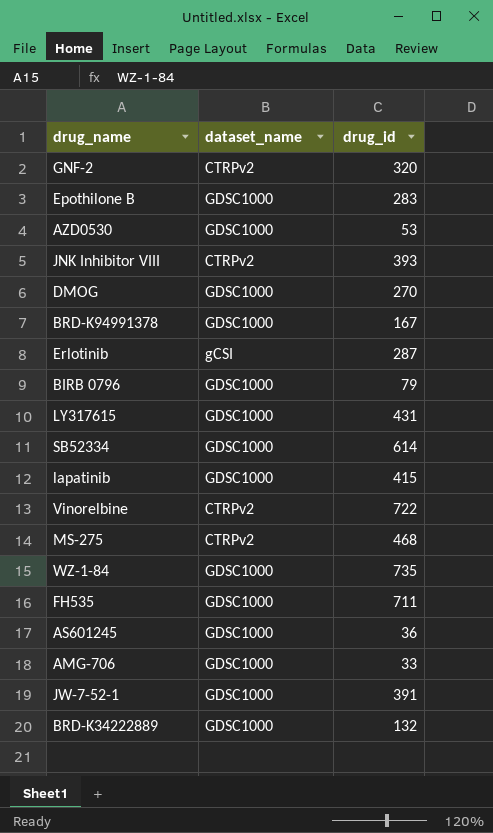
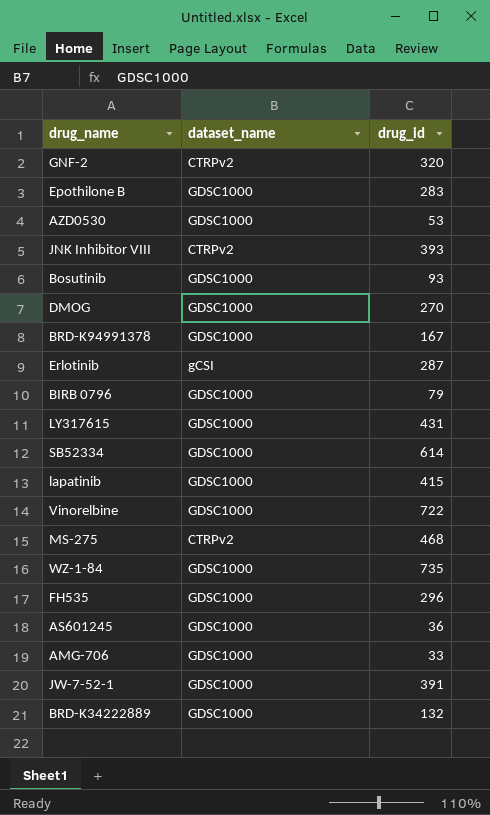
row Bosutinib: none -> GDSC1000 | 93
Vinorelbine | dataset_name: CTRPv2 -> GDSC1000
FH535 | drug_id: 711 -> 296

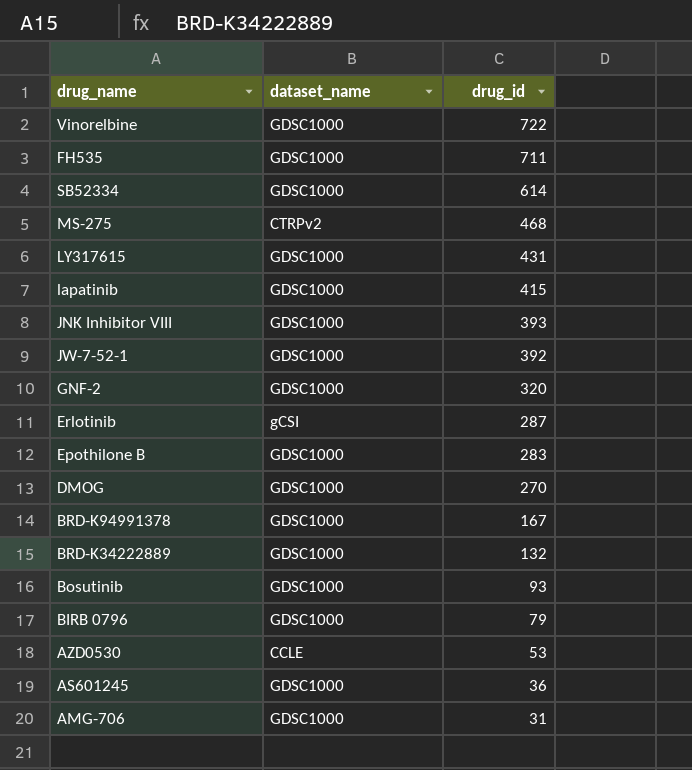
row order: none -> drug_id descending
row WZ-1-84: GDSC1000 | 735 -> none
FH535 | drug_id: 296 -> 711
JNK Inhibitor VIII | dataset_name: CTRPv2 -> GDSC1000
JW-7-52-1 | drug_id: 391 -> 392
GNF-2 | dataset_name: CTRPv2 -> GDSC1000
AZD0530 | dataset_name: GDSC1000 -> CCLE
AMG-706 | drug_id: 33 -> 31

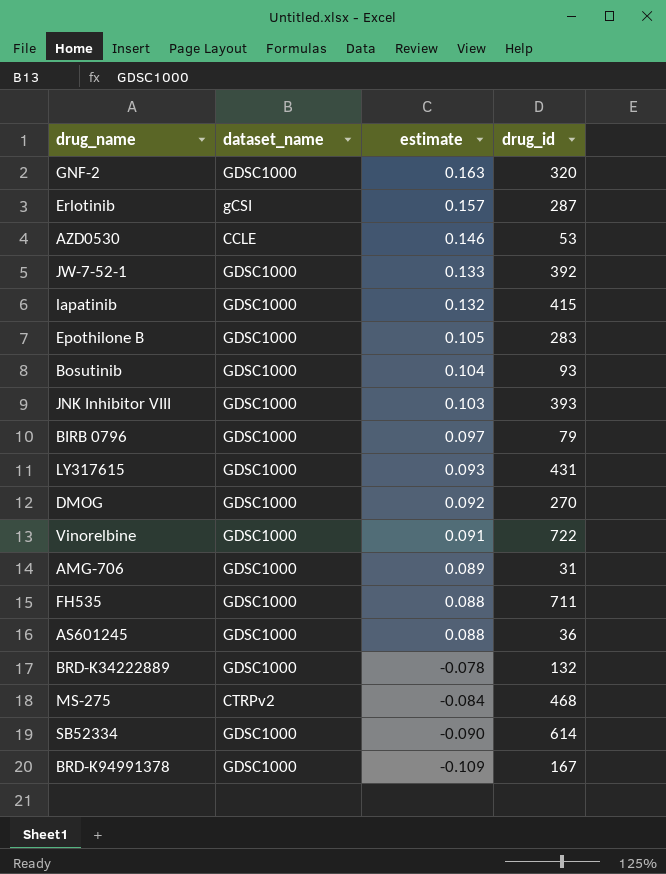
row order: drug_id descending -> estimate descending
column estimate | position: none -> 3

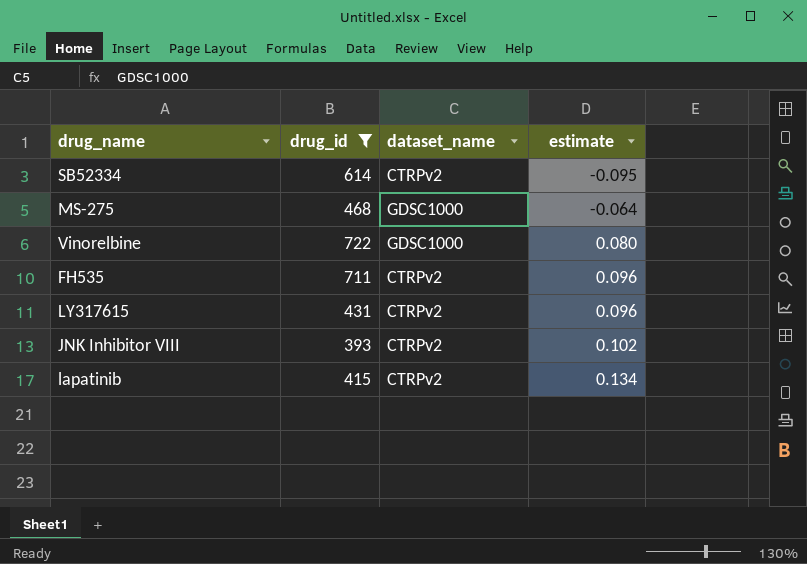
filter: none -> drug_id >= 393
row order: estimate descending -> estimate ascending
column drug_id | position: 4 -> 2
SB52334 | dataset_name: GDSC1000 -> CTRPv2
SB52334 | estimate: -0.090 -> -0.095
MS-275 | dataset_name: CTRPv2 -> GDSC1000
MS-275 | estimate: -0.084 -> -0.064
Vinorelbine | estimate: 0.091 -> 0.080
FH535 | dataset_name: GDSC1000 -> CTRPv2
FH535 | estimate: 0.088 -> 0.096
LY317615 | dataset_name: GDSC1000 -> CTRPv2
LY317615 | estimate: 0.093 -> 0.096
JNK Inhibitor VIII | dataset_name: GDSC1000 -> CTRPv2
JNK Inhibitor VIII | estimate: 0.103 -> 0.102
lapatinib | dataset_name: GDSC1000 -> CTRPv2
lapatinib | estimate: 0.132 -> 0.134

